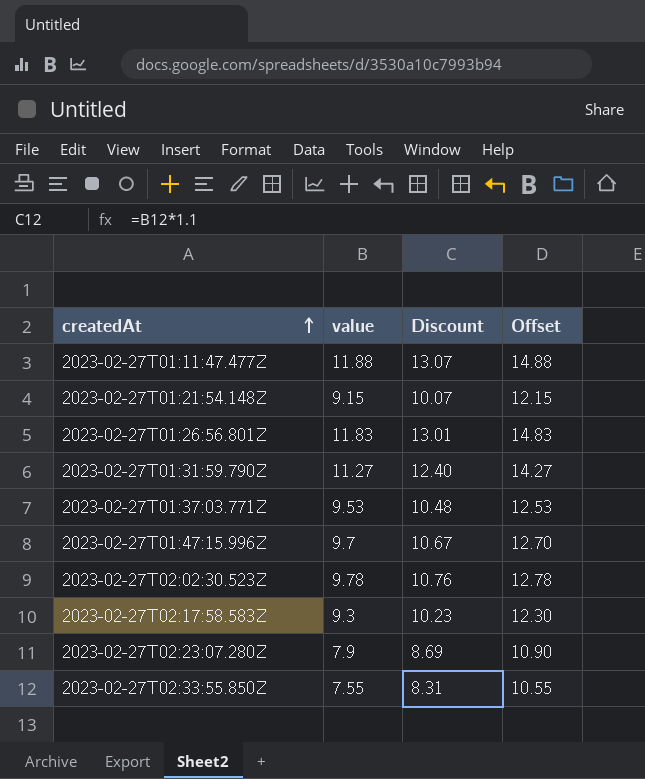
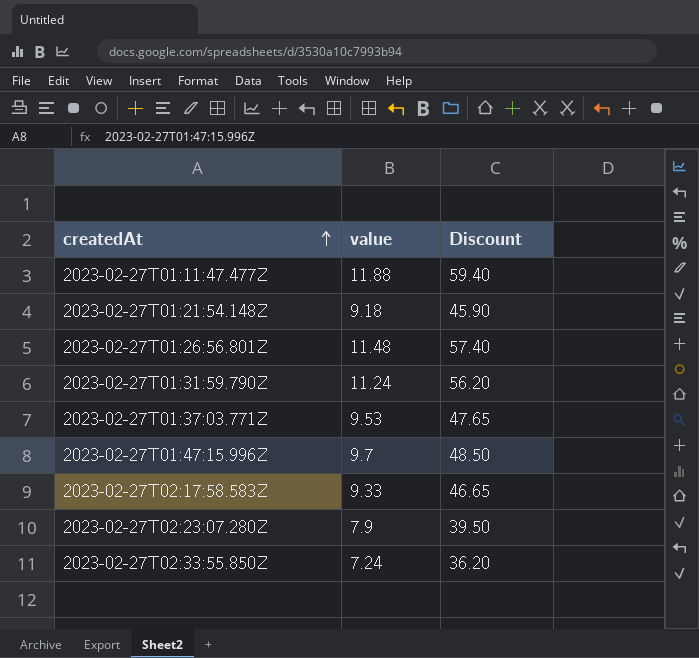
column Offset | formula: [value] + 3 -> none
column Discount | formula: [value] * 1.1 -> [value] * 5
row 2023-02-27T02:02:30.523Z: 9.78 | 10.76 | 12.78 -> none
2023-02-27T01:21:54.148Z | value: 9.15 -> 9.18
2023-02-27T01:26:56.801Z | value: 11.83 -> 11.48
2023-02-27T01:31:59.790Z | value: 11.27 -> 11.24
2023-02-27T02:17:58.583Z | value: 9.3 -> 9.33
2023-02-27T02:33:55.850Z | value: 7.55 -> 7.24

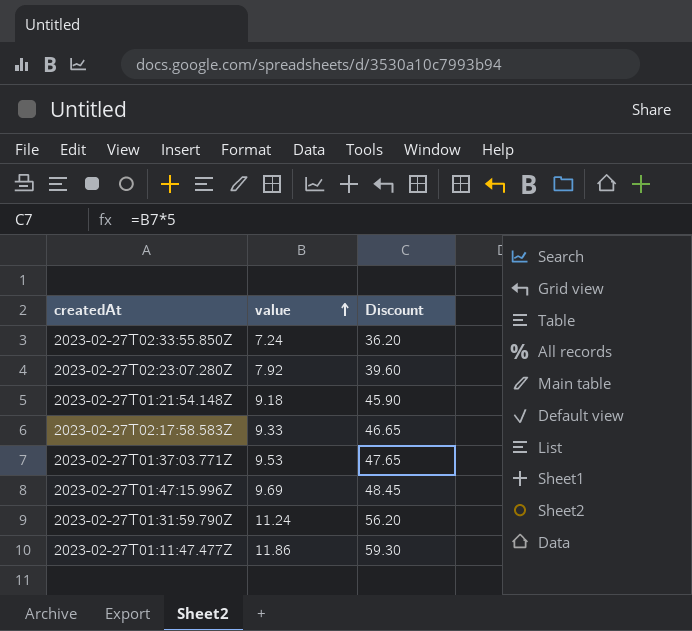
row order: createdAt ascending -> value ascending
row 2023-02-27T01:26:56.801Z: 11.48 | 57.40 -> none
2023-02-27T02:23:07.280Z | value: 7.9 -> 7.92
2023-02-27T02:23:07.280Z | Discount: 39.50 -> 39.60
2023-02-27T01:47:15.996Z | value: 9.7 -> 9.69
2023-02-27T01:47:15.996Z | Discount: 48.50 -> 48.45
2023-02-27T01:11:47.477Z | value: 11.88 -> 11.86
2023-02-27T01:11:47.477Z | Discount: 59.40 -> 59.30

